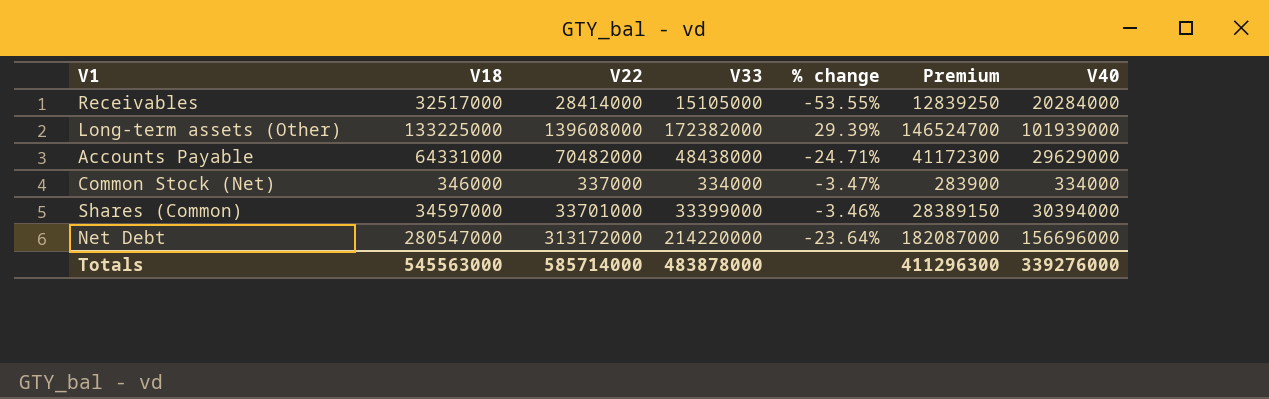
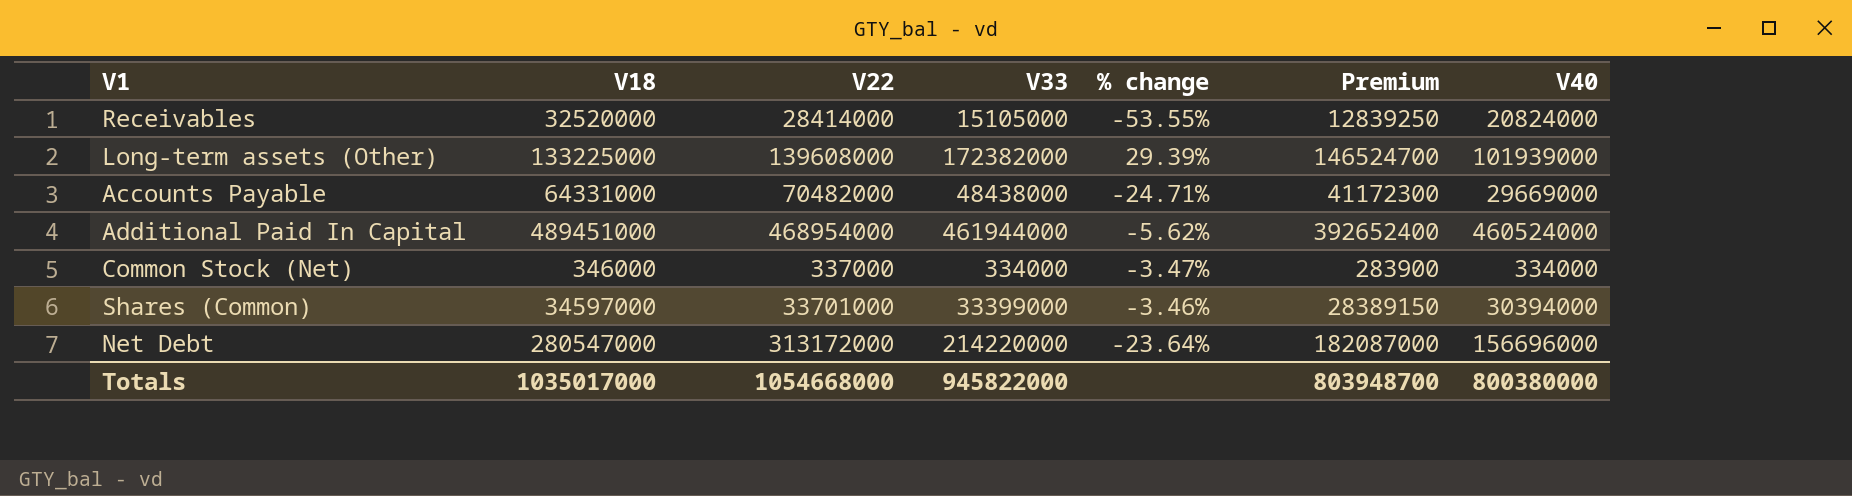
Receivables | V18: 32517000 -> 32520000
Receivables | V40: 20284000 -> 20824000
Accounts Payable | V40: 29629000 -> 29669000
row Additional Paid In Capital: none -> 489451000 | 468954000 | 461944000 | -5.62% | 392652400 | 460524000
Totals | V18: 545563000 -> 1035017000
Totals | V22: 585714000 -> 1054668000
Totals | V33: 483878000 -> 945822000
Totals | Premium: 411296300 -> 803948700
Totals | V40: 339276000 -> 800380000

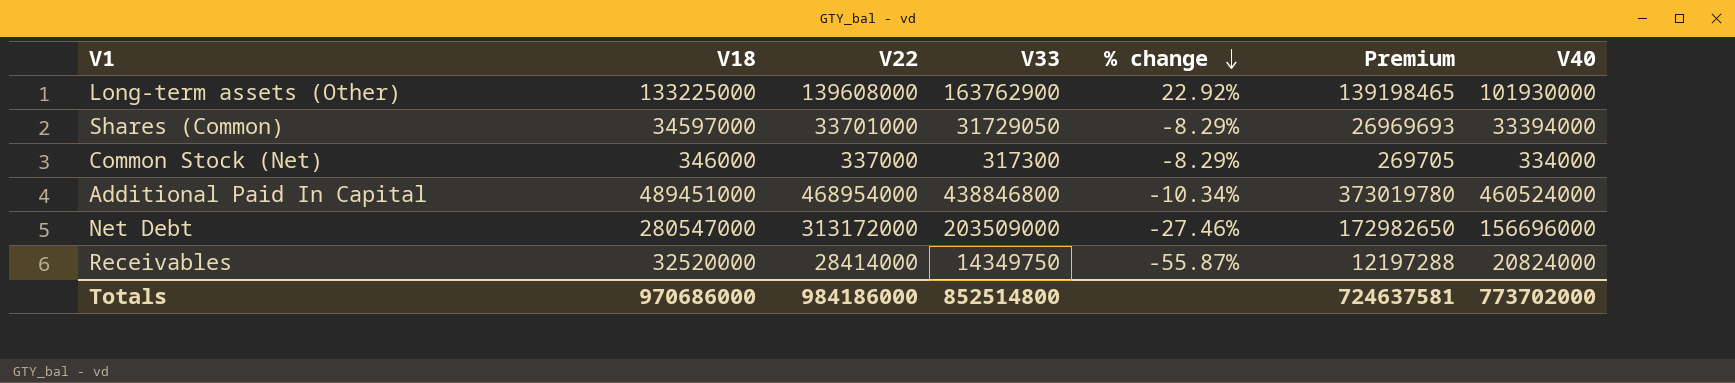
row order: none -> % change descending
row Accounts Payable: 64331000 | 70482000 | 48438000 | -24.71% | 41172300 | 29669000 -> none
Long-term assets (Other) | V33: 172382000 -> 163762900
Long-term assets (Other) | % change: 29.39% -> 22.92%
Long-term assets (Other) | Premium: 146524700 -> 139198465
Long-term assets (Other) | V40: 101939000 -> 101930000
Shares (Common) | V33: 33399000 -> 31729050
Shares (Common) | % change: -3.46% -> -8.29%
Shares (Common) | Premium: 28389150 -> 26969693
Shares (Common) | V40: 30394000 -> 33394000
Common Stock (Net) | V33: 334000 -> 317300
Common Stock (Net) | % change: -3.47% -> -8.29%
Common Stock (Net) | Premium: 283900 -> 269705
Additional Paid In Capital | V33: 461944000 -> 438846800
Additional Paid In Capital | % change: -5.62% -> -10.34%
Additional Paid In Capital | Premium: 392652400 -> 373019780
Net Debt | V33: 214220000 -> 203509000
Net Debt | % change: -23.64% -> -27.46%
Net Debt | Premium: 182087000 -> 172982650
Receivables | V33: 15105000 -> 14349750
Receivables | % change: -53.55% -> -55.87%
Receivables | Premium: 12839250 -> 12197288
Totals | V18: 1035017000 -> 970686000
Totals | V22: 1054668000 -> 984186000
Totals | V33: 945822000 -> 852514800
Totals | Premium: 803948700 -> 724637581
Totals | V40: 800380000 -> 773702000

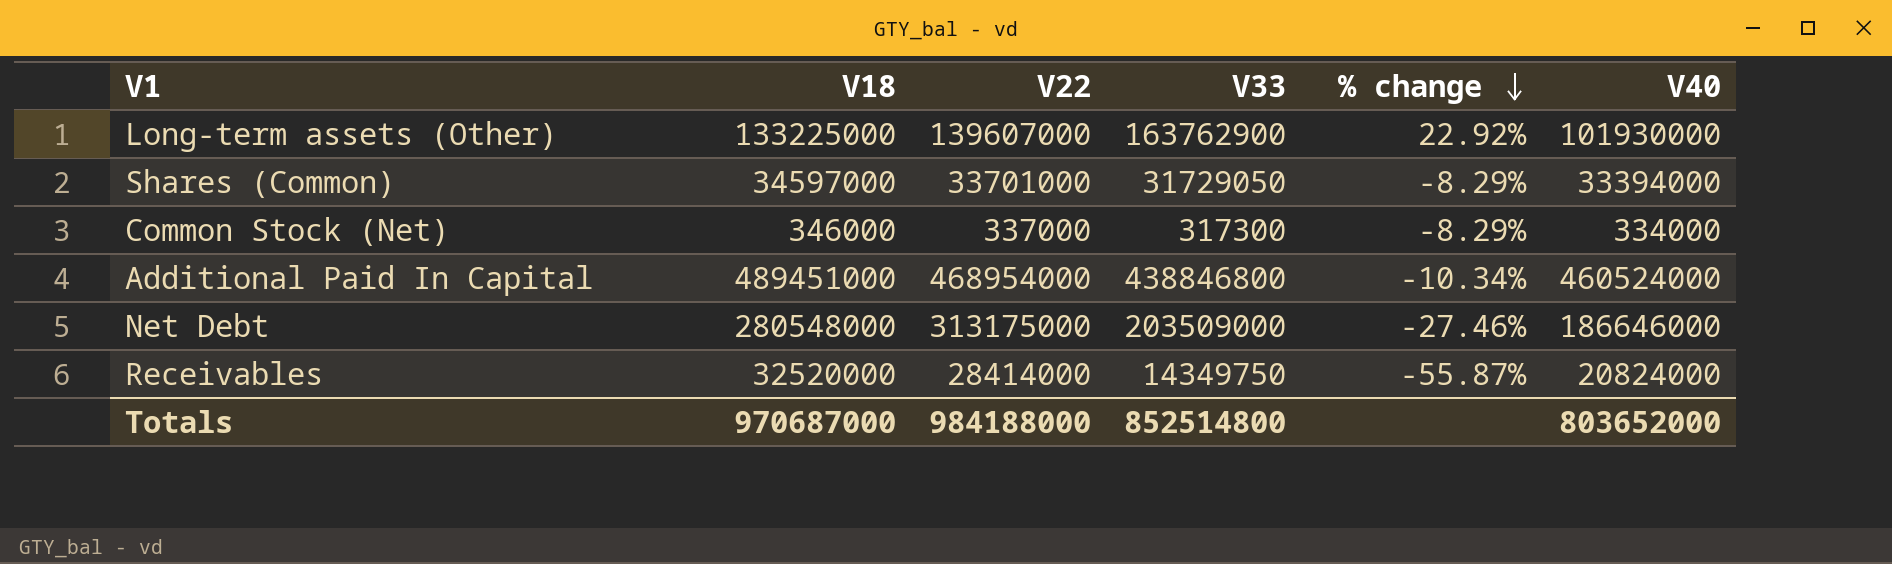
column Premium | formula: [V33] * 0.85 -> none
Long-term assets (Other) | V22: 139608000 -> 139607000
Net Debt | V18: 280547000 -> 280548000
Net Debt | V22: 313172000 -> 313175000
Net Debt | V40: 156696000 -> 186646000
Totals | V18: 970686000 -> 970687000
Totals | V22: 984186000 -> 984188000
Totals | V40: 773702000 -> 803652000

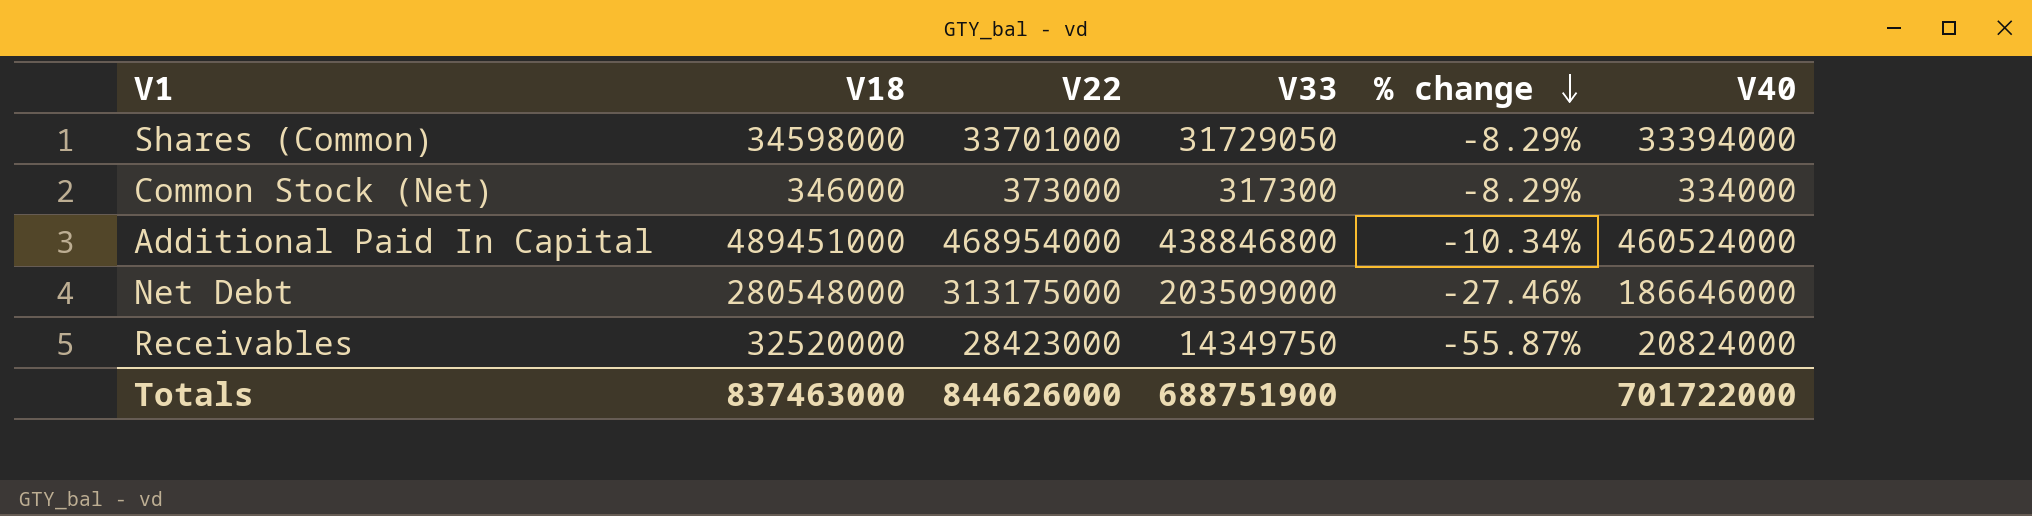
row Long-term assets (Other): 133225000 | 139607000 | 163762900 | 22.92% | 101930000 -> none
Shares (Common) | V18: 34597000 -> 34598000
Common Stock (Net) | V22: 337000 -> 373000
Receivables | V22: 28414000 -> 28423000
Totals | V18: 970687000 -> 837463000
Totals | V22: 984188000 -> 844626000
Totals | V33: 852514800 -> 688751900
Totals | V40: 803652000 -> 701722000

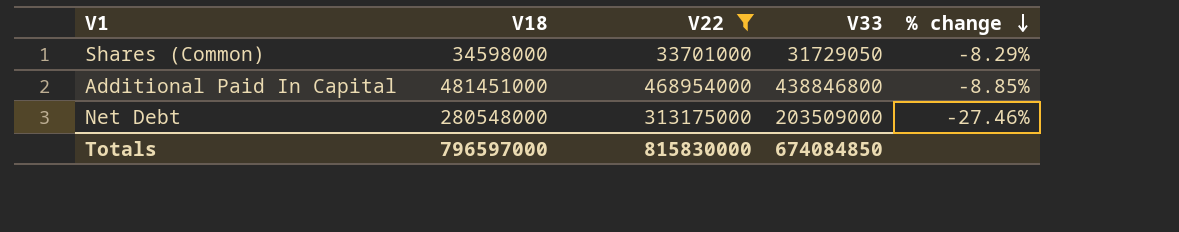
filter: none -> V22 >= 33701000
column V40 | position: 6 -> none
Additional Paid In Capital | V18: 489451000 -> 481451000
Additional Paid In Capital | % change: -10.34% -> -8.85%
Totals | V18: 837463000 -> 796597000
Totals | V22: 844626000 -> 815830000
Totals | V33: 688751900 -> 674084850

